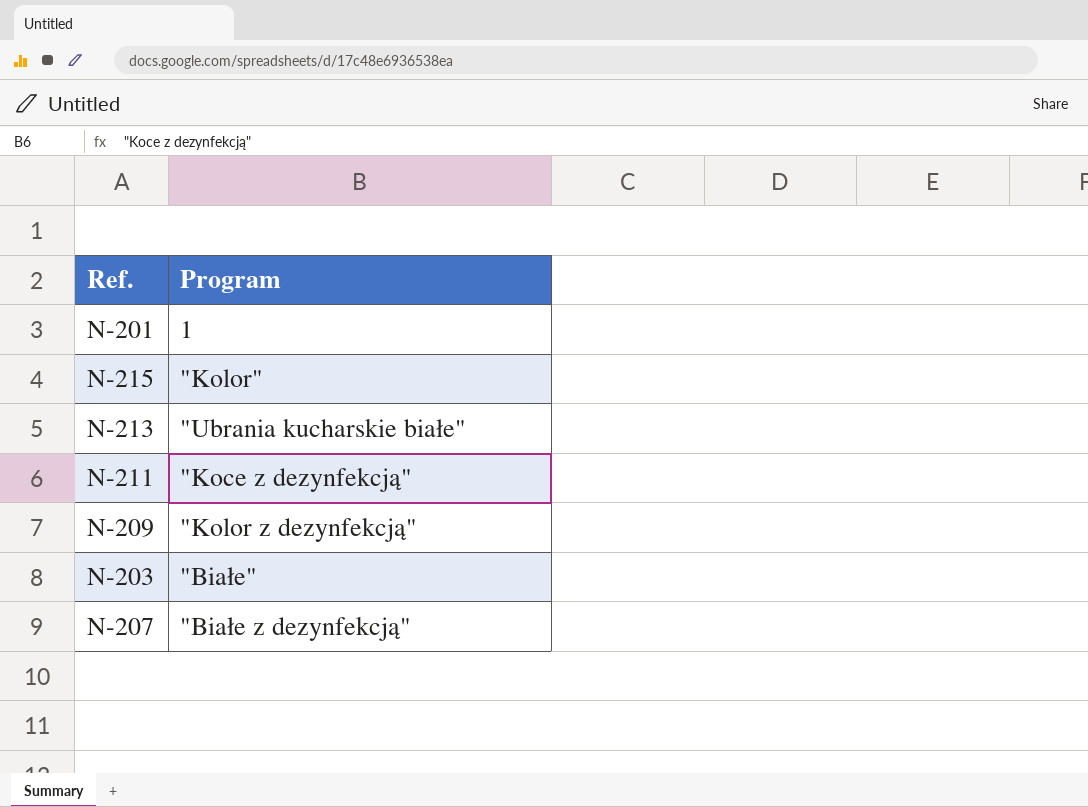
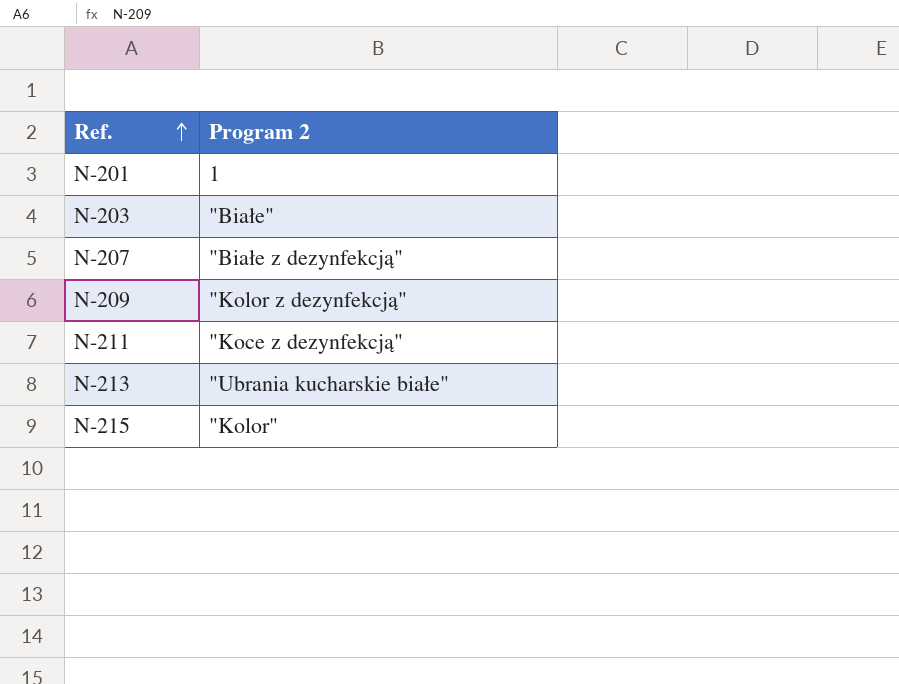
row order: none -> Ref. ascending
column name: Program -> Program 2

